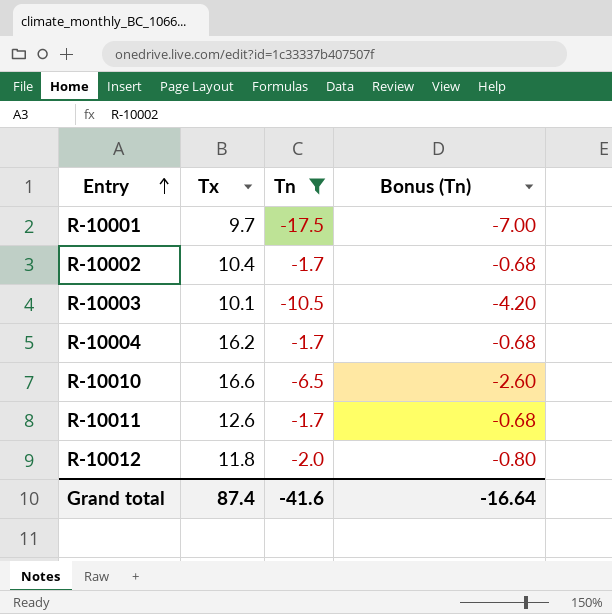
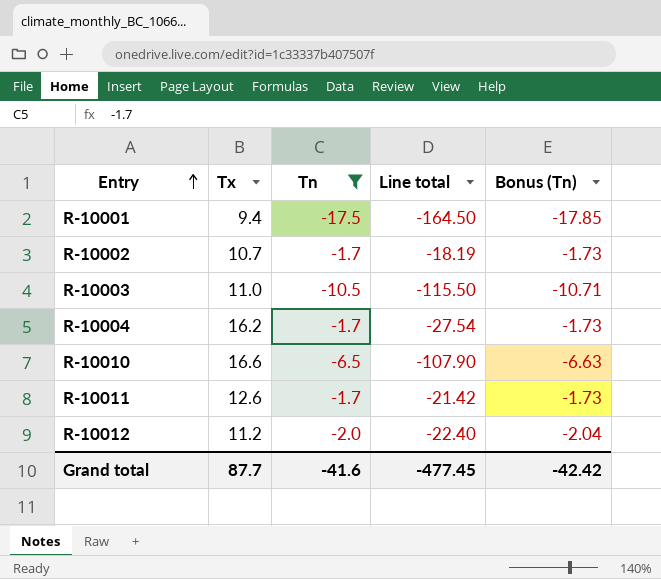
column Line total | formula: none -> [Tx] * [Tn]
column Bonus (Tn) | formula: [Tn] * 0.4 -> [Tn] * 1.02
R-10001 | Tx: 9.7 -> 9.4
R-10002 | Tx: 10.4 -> 10.7
R-10003 | Tx: 10.1 -> 11.0
R-10012 | Tx: 11.8 -> 11.2
Grand total | Tx: 87.4 -> 87.7
Grand total | Bonus (Tn): -16.64 -> -42.42

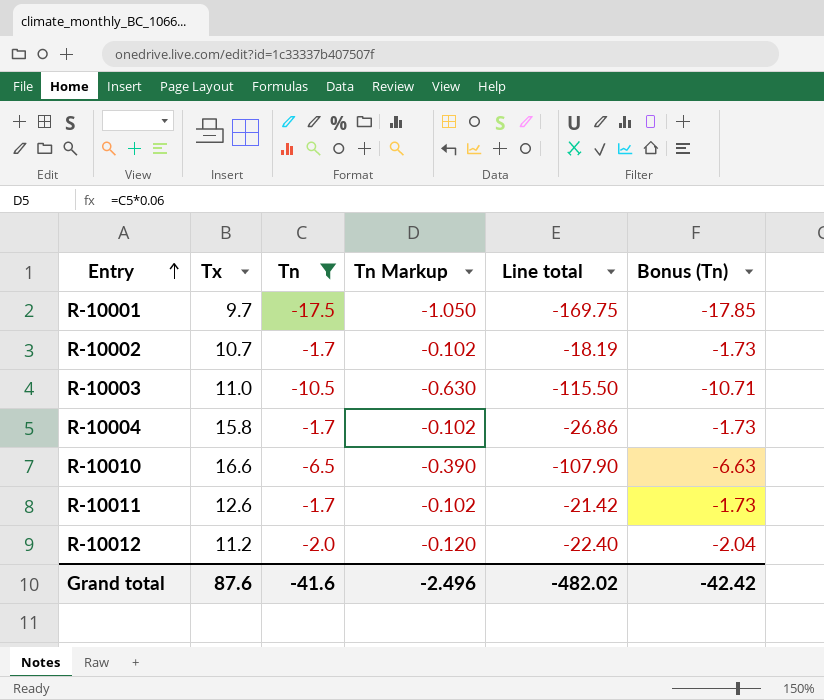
column Tn Markup | formula: none -> [Tn] * 0.06
R-10001 | Tx: 9.4 -> 9.7
R-10001 | Line total: -164.50 -> -169.75
R-10004 | Tx: 16.2 -> 15.8
R-10004 | Line total: -27.54 -> -26.86
Grand total | Tx: 87.7 -> 87.6
Grand total | Line total: -477.45 -> -482.02

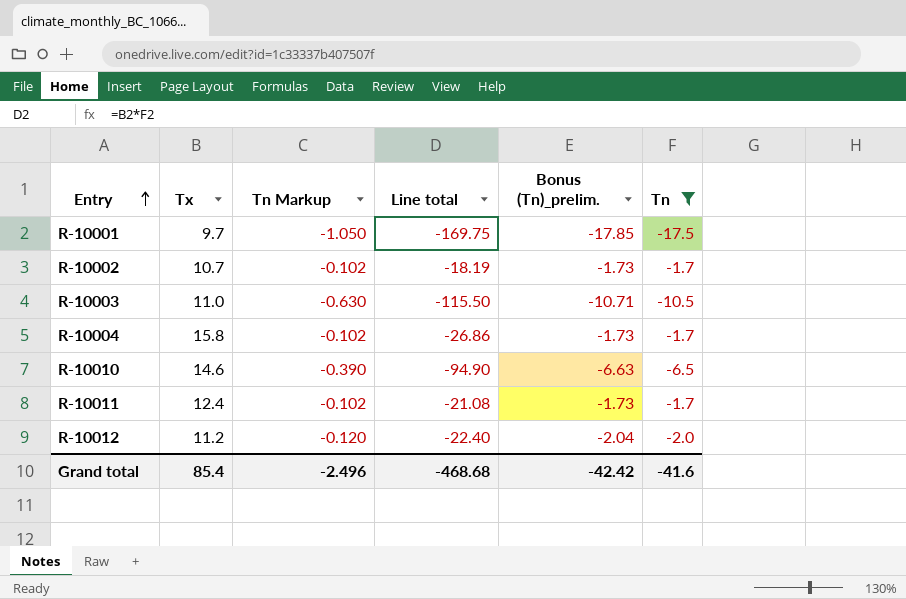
column name: Bonus (Tn) -> Bonus (Tn)_prelim.
column Tn | position: 3 -> 6
R-10010 | Tx: 16.6 -> 14.6
R-10010 | Line total: -107.90 -> -94.90
R-10011 | Tx: 12.6 -> 12.4
R-10011 | Line total: -21.42 -> -21.08
Grand total | Tx: 87.6 -> 85.4
Grand total | Line total: -482.02 -> -468.68

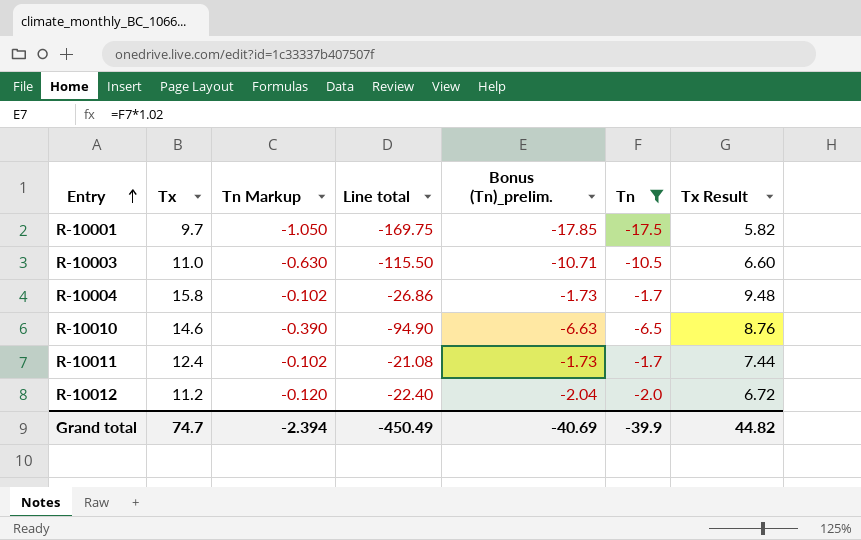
column Tx Result | formula: none -> [Tx] * 0.6
row R-10002: 10.7 | -0.102 | -18.19 | -1.73 | -1.7 -> none
Grand total | Tx: 85.4 -> 74.7
Grand total | Tn Markup: -2.496 -> -2.394
Grand total | Line total: -468.68 -> -450.49
Grand total | Bonus (Tn)_prelim.: -42.42 -> -40.69
Grand total | Tn: -41.6 -> -39.9

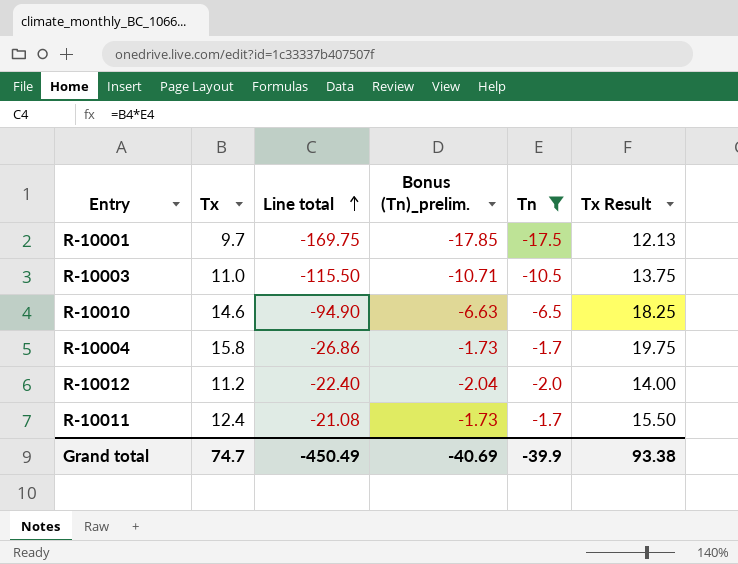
row order: Entry ascending -> Line total ascending
column Tn Markup | formula: [Tn] * 0.06 -> none
column Tx Result | formula: [Tx] * 0.6 -> [Tx] * 1.25
Grand total | Tx Result: 44.82 -> 93.38

